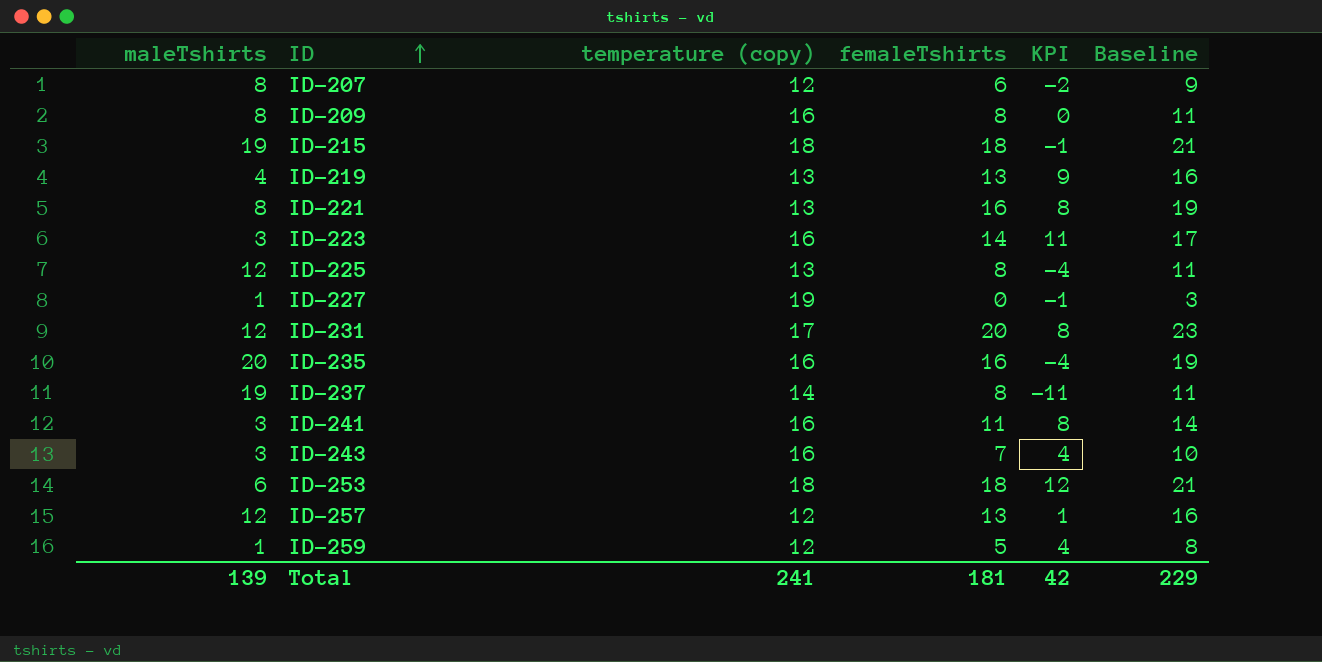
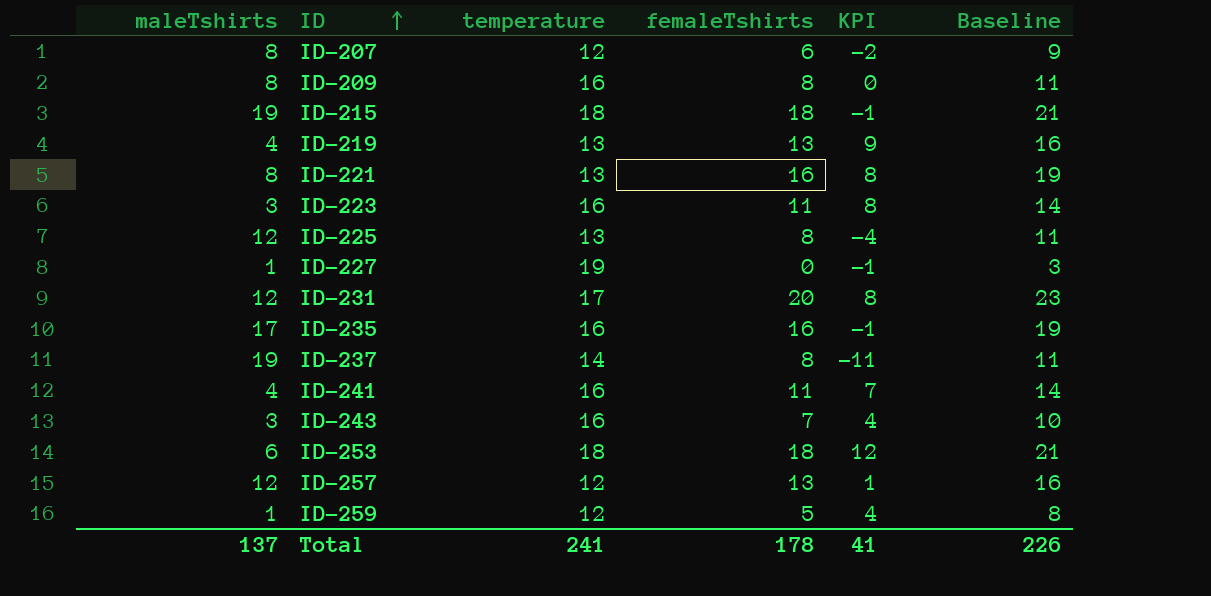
column name: temperature (copy) -> temperature
ID-223 | femaleTshirts: 14 -> 11
ID-223 | KPI: 11 -> 8
ID-223 | Baseline: 17 -> 14
ID-235 | maleTshirts: 20 -> 17
ID-235 | KPI: -4 -> -1
ID-241 | maleTshirts: 3 -> 4
ID-241 | KPI: 8 -> 7
Total | maleTshirts: 139 -> 137
Total | femaleTshirts: 181 -> 178
Total | KPI: 42 -> 41
Total | Baseline: 229 -> 226

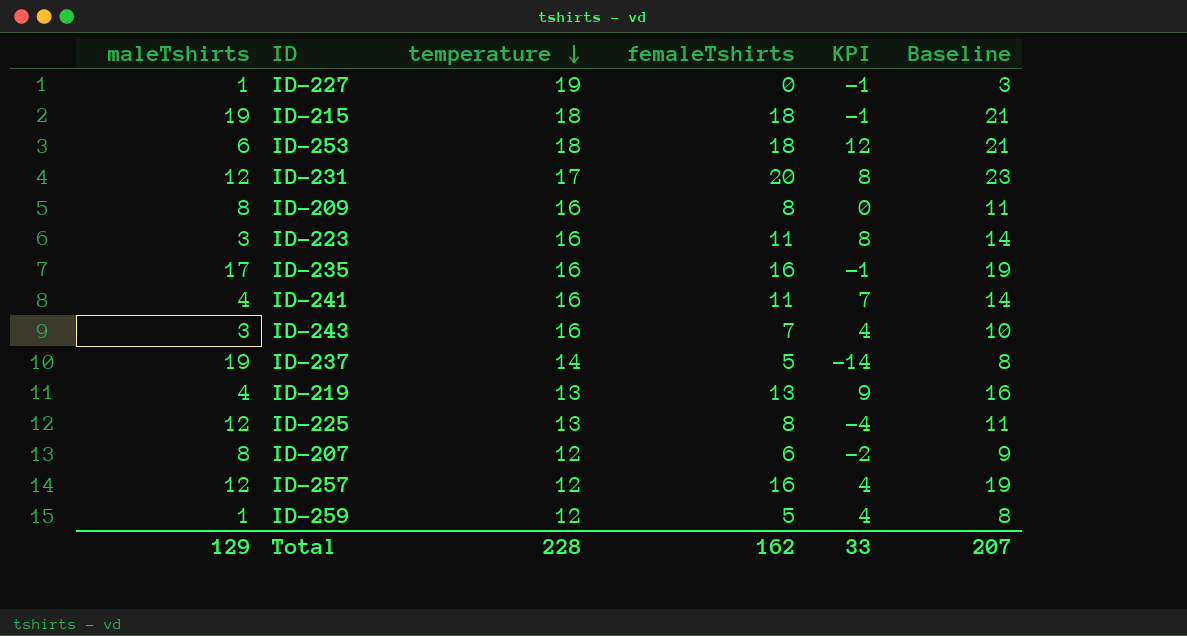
row order: ID ascending -> temperature descending
row ID-221: 8 | 13 | 16 | 8 | 19 -> none
ID-237 | femaleTshirts: 8 -> 5
ID-237 | KPI: -11 -> -14
ID-237 | Baseline: 11 -> 8
ID-257 | femaleTshirts: 13 -> 16
ID-257 | KPI: 1 -> 4
ID-257 | Baseline: 16 -> 19
Total | maleTshirts: 137 -> 129
Total | temperature: 241 -> 228
Total | femaleTshirts: 178 -> 162
Total | KPI: 41 -> 33
Total | Baseline: 226 -> 207

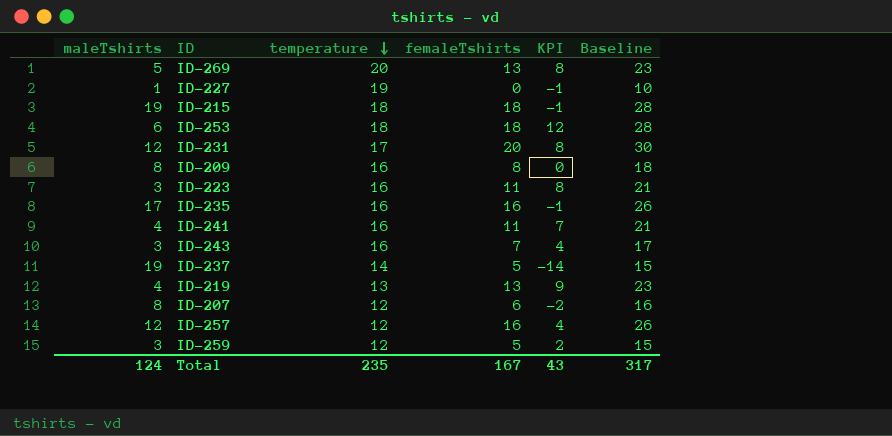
column Baseline | formula: [femaleTshirts] + 3 -> [femaleTshirts] + 10
row ID-225: 12 | 13 | 8 | -4 | 11 -> none
row ID-269: none -> 5 | 20 | 13 | 8 | 23
ID-259 | maleTshirts: 1 -> 3
ID-259 | KPI: 4 -> 2
Total | maleTshirts: 129 -> 124
Total | temperature: 228 -> 235
Total | femaleTshirts: 162 -> 167
Total | KPI: 33 -> 43
Total | Baseline: 207 -> 317

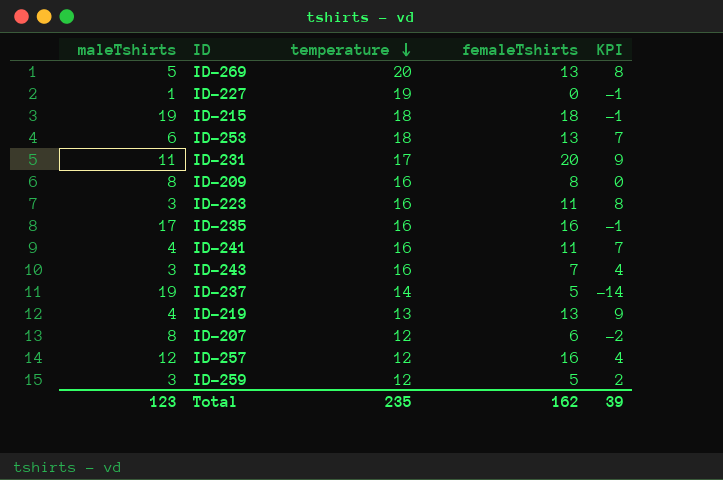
column Baseline | formula: [femaleTshirts] + 10 -> none
ID-253 | femaleTshirts: 18 -> 13
ID-253 | KPI: 12 -> 7
ID-231 | maleTshirts: 12 -> 11
ID-231 | KPI: 8 -> 9
Total | maleTshirts: 124 -> 123
Total | femaleTshirts: 167 -> 162
Total | KPI: 43 -> 39

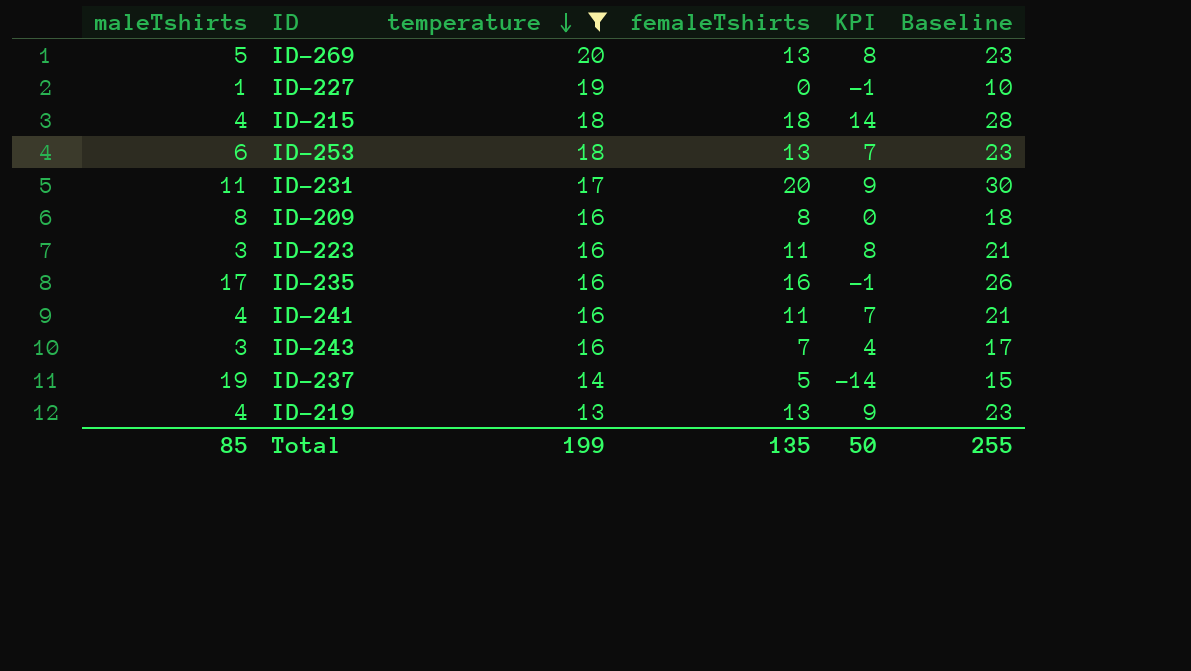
filter: none -> temperature != 12
column Baseline | formula: none -> [femaleTshirts] + 10
ID-215 | maleTshirts: 19 -> 4
ID-215 | KPI: -1 -> 14
Total | maleTshirts: 123 -> 85
Total | temperature: 235 -> 199
Total | femaleTshirts: 162 -> 135
Total | KPI: 39 -> 50

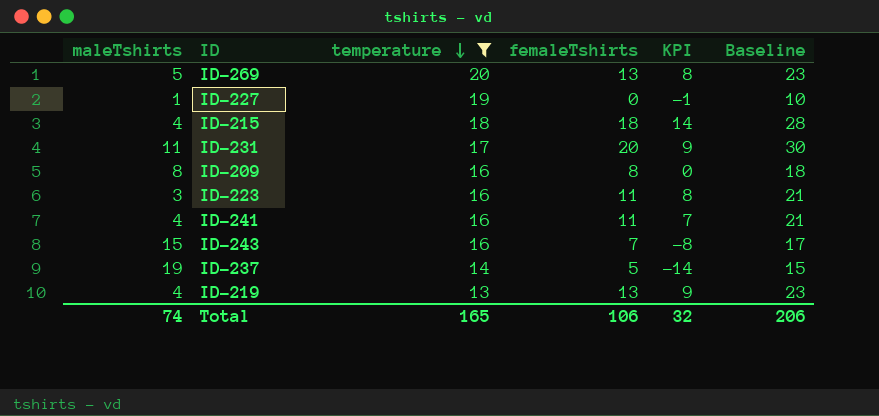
row ID-253: 6 | 18 | 13 | 7 | 23 -> none
row ID-235: 17 | 16 | 16 | -1 | 26 -> none
ID-243 | maleTshirts: 3 -> 15
ID-243 | KPI: 4 -> -8
Total | maleTshirts: 85 -> 74
Total | temperature: 199 -> 165
Total | femaleTshirts: 135 -> 106
Total | KPI: 50 -> 32
Total | Baseline: 255 -> 206

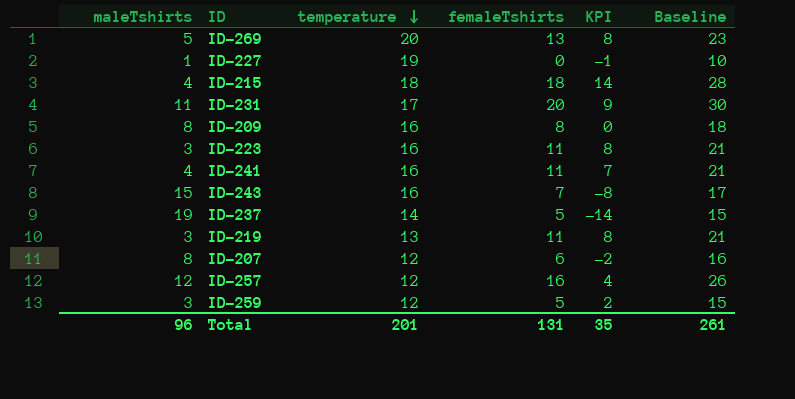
filter: temperature != 12 -> none
ID-219 | maleTshirts: 4 -> 3
ID-219 | femaleTshirts: 13 -> 11
ID-219 | KPI: 9 -> 8
ID-219 | Baseline: 23 -> 21
Total | maleTshirts: 74 -> 96
Total | temperature: 165 -> 201
Total | femaleTshirts: 106 -> 131
Total | KPI: 32 -> 35
Total | Baseline: 206 -> 261

